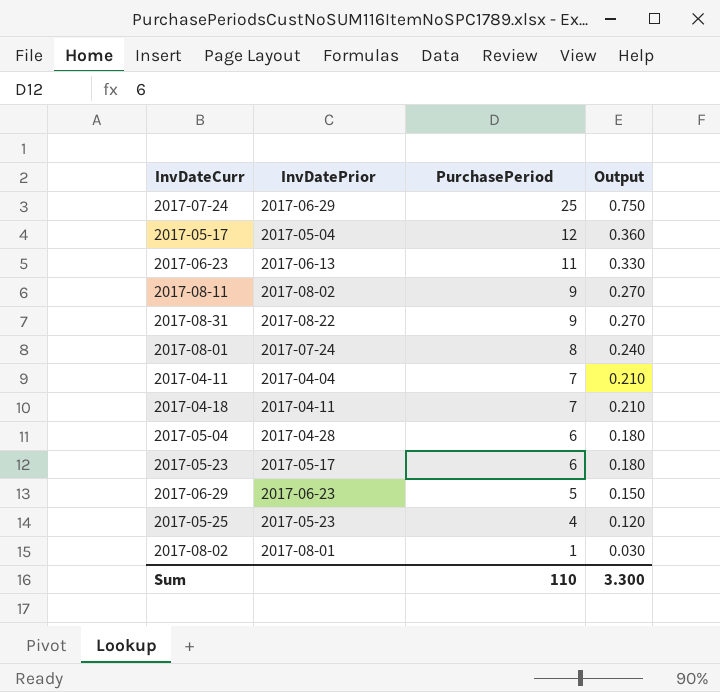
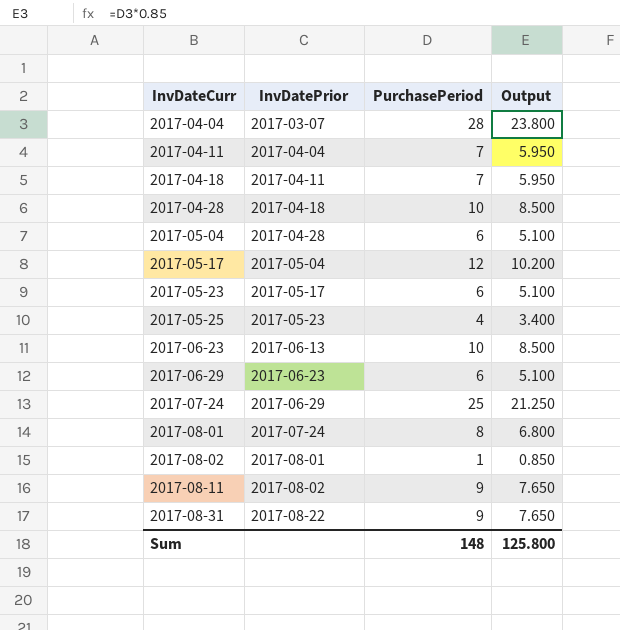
row order: PurchasePeriod descending -> InvDateCurr ascending
column Output | formula: [PurchasePeriod] * 0.03 -> [PurchasePeriod] * 0.85
row 2017-04-04: none -> 2017-03-07 | 28 | 23.800
row 2017-04-28: none -> 2017-04-18 | 10 | 8.500
2017-06-23 | PurchasePeriod: 11 -> 10
2017-06-29 | PurchasePeriod: 5 -> 6
Sum | PurchasePeriod: 110 -> 148
Sum | Output: 3.300 -> 125.800

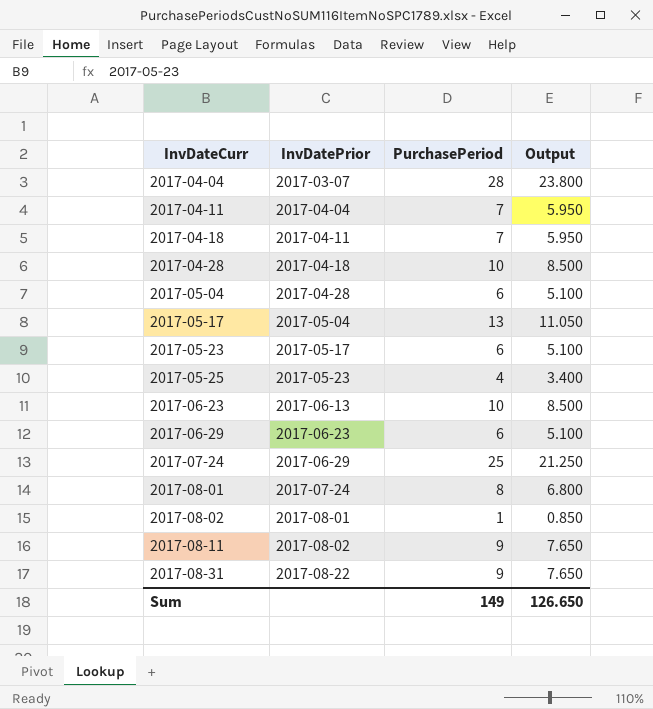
2017-05-17 | PurchasePeriod: 12 -> 13
2017-05-17 | Output: 10.200 -> 11.050
Sum | PurchasePeriod: 148 -> 149
Sum | Output: 125.800 -> 126.650

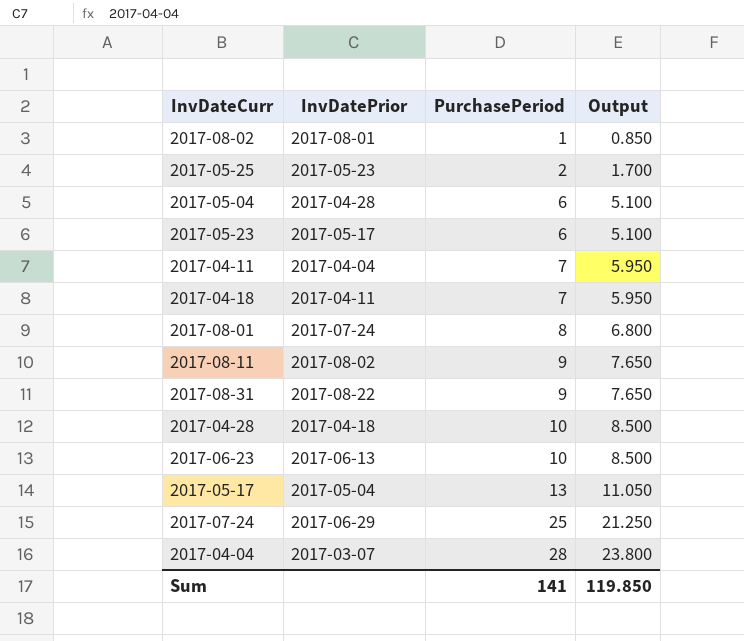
row order: InvDateCurr ascending -> PurchasePeriod ascending
row 2017-06-29: 2017-06-23 | 6 | 5.100 -> none
2017-05-25 | PurchasePeriod: 4 -> 2
2017-05-25 | Output: 3.400 -> 1.700
Sum | PurchasePeriod: 149 -> 141
Sum | Output: 126.650 -> 119.850

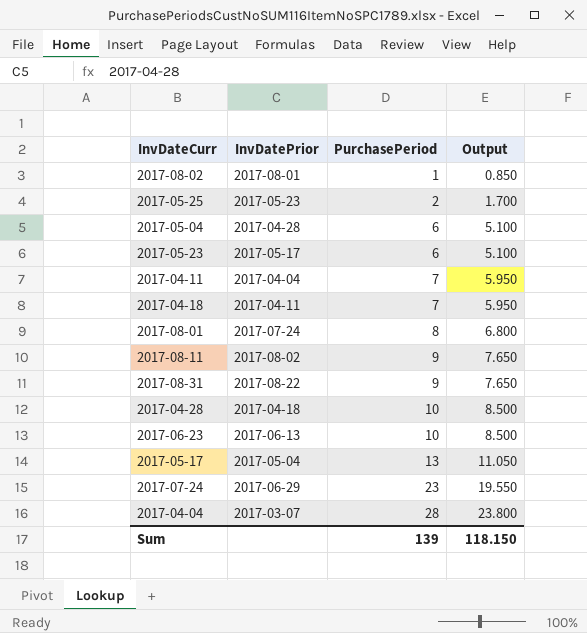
2017-07-24 | PurchasePeriod: 25 -> 23
2017-07-24 | Output: 21.250 -> 19.550
Sum | PurchasePeriod: 141 -> 139
Sum | Output: 119.850 -> 118.150

